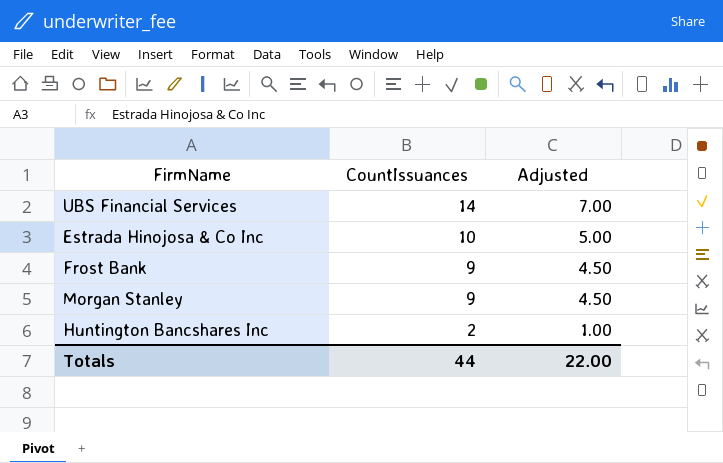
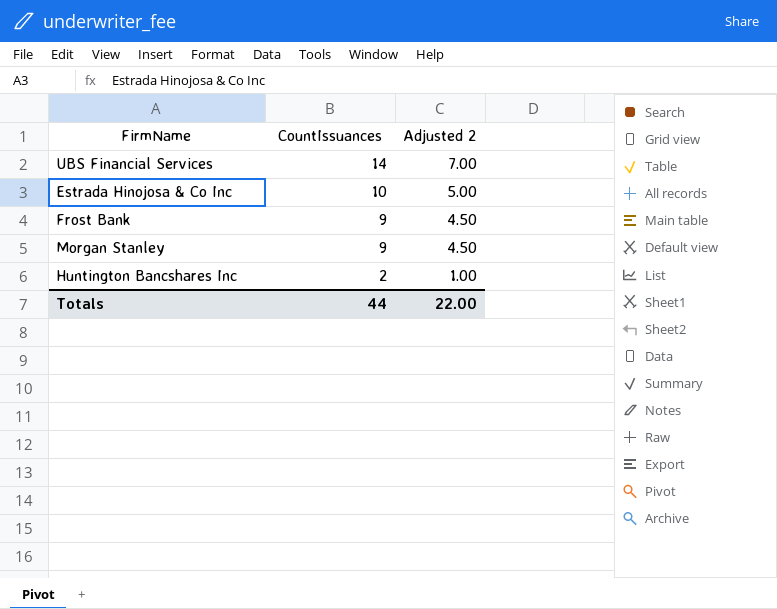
column name: Adjusted -> Adjusted 2

